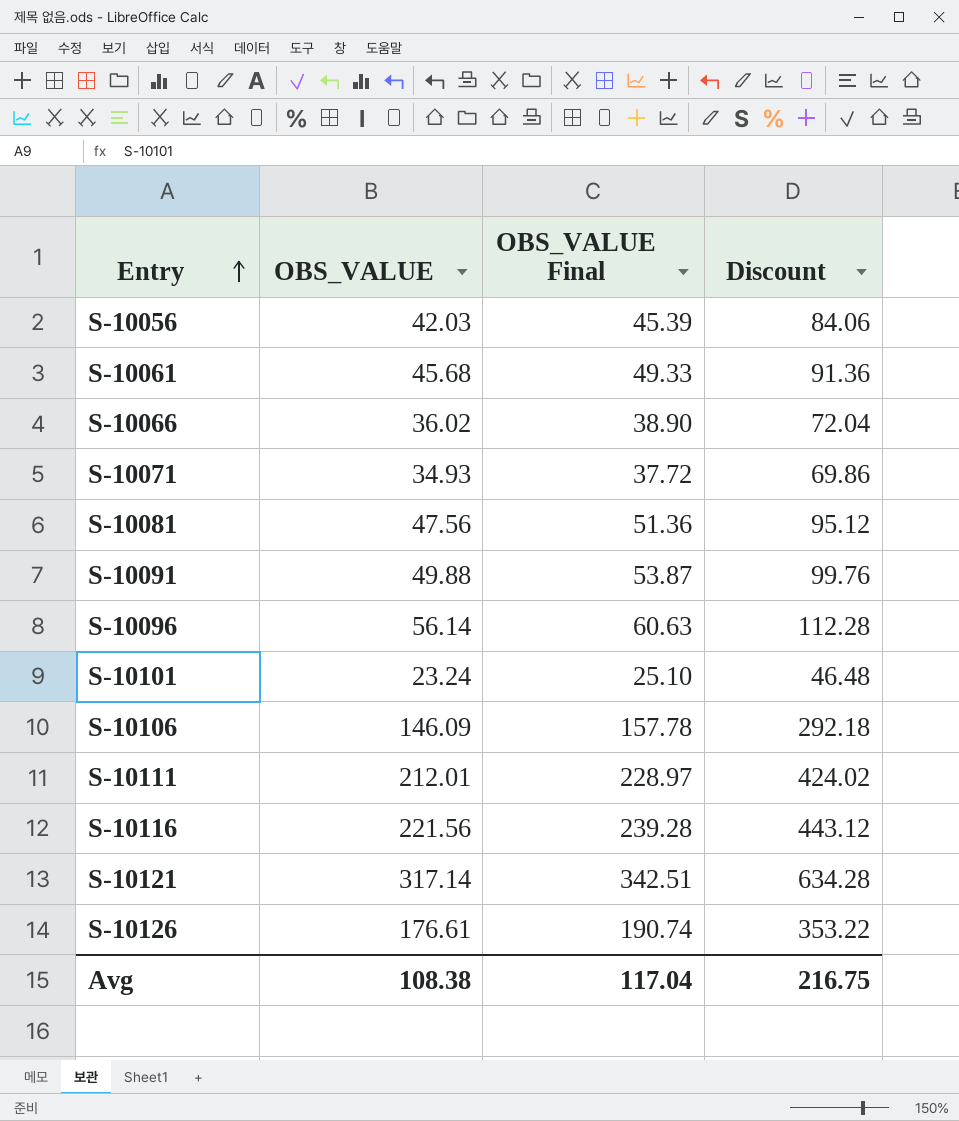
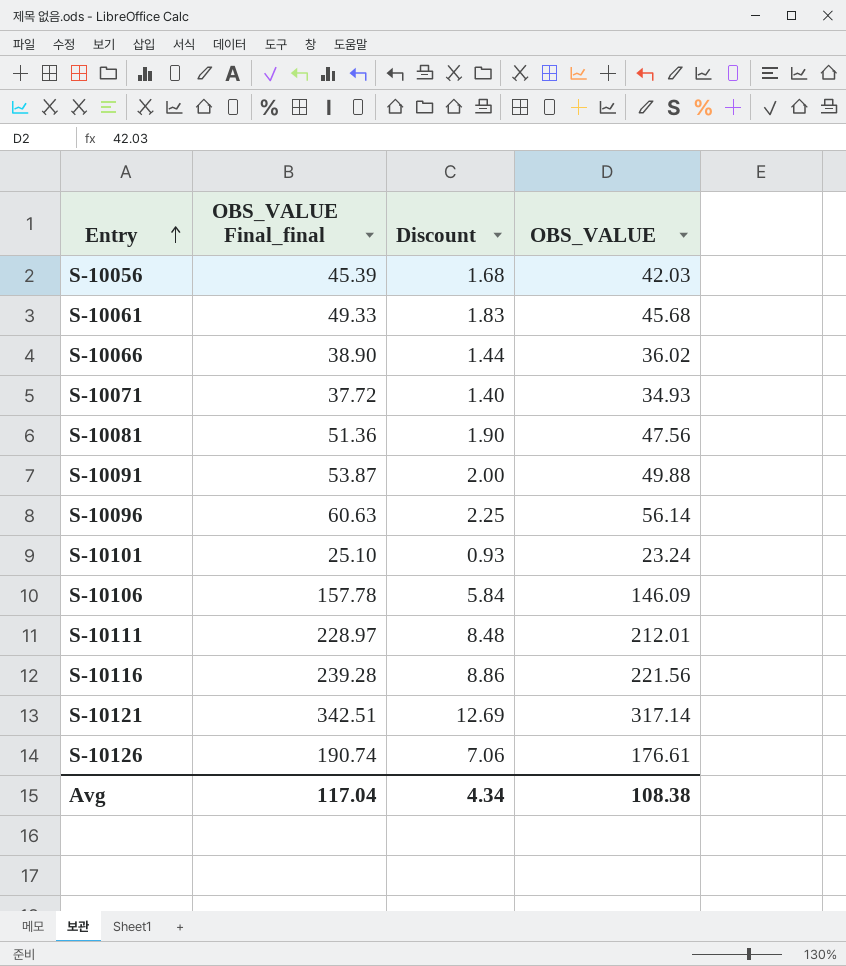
column name: OBS_VALUE Final -> OBS_VALUE Final_final
column Discount | formula: [OBS_VALUE] * 2 -> [OBS_VALUE] * 0.04
column OBS_VALUE | position: 2 -> 4
Avg | Discount: 216.75 -> 4.34

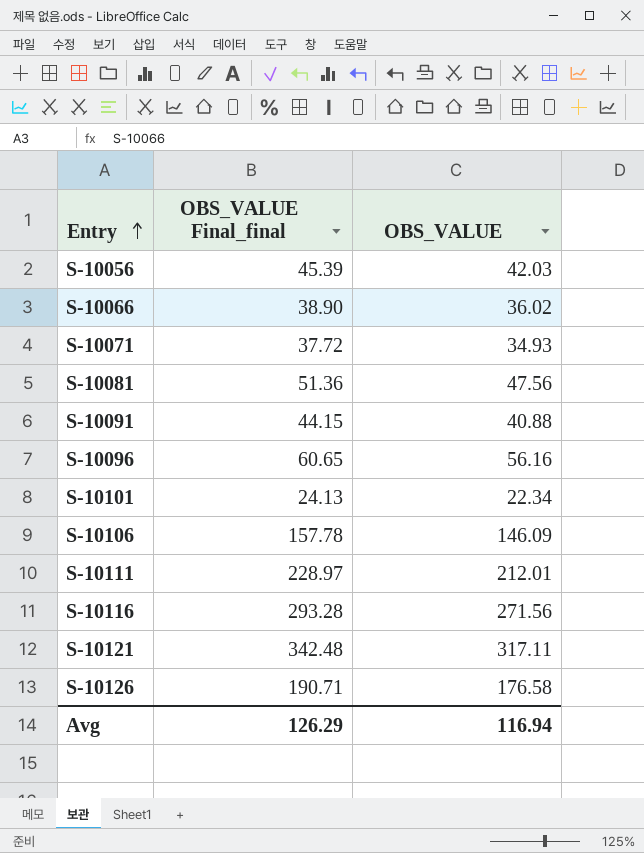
column Discount | formula: [OBS_VALUE] * 0.04 -> none
row S-10061: 49.33 | 1.83 | 45.68 -> none
S-10091 | OBS_VALUE Final_final: 53.87 -> 44.15
S-10091 | OBS_VALUE: 49.88 -> 40.88
S-10096 | OBS_VALUE Final_final: 60.63 -> 60.65
S-10096 | OBS_VALUE: 56.14 -> 56.16
S-10101 | OBS_VALUE Final_final: 25.10 -> 24.13
S-10101 | OBS_VALUE: 23.24 -> 22.34
S-10116 | OBS_VALUE Final_final: 239.28 -> 293.28
S-10116 | OBS_VALUE: 221.56 -> 271.56
S-10121 | OBS_VALUE Final_final: 342.51 -> 342.48
S-10121 | OBS_VALUE: 317.14 -> 317.11
S-10126 | OBS_VALUE Final_final: 190.74 -> 190.71
S-10126 | OBS_VALUE: 176.61 -> 176.58
Avg | OBS_VALUE Final_final: 117.04 -> 126.29
Avg | OBS_VALUE: 108.38 -> 116.94

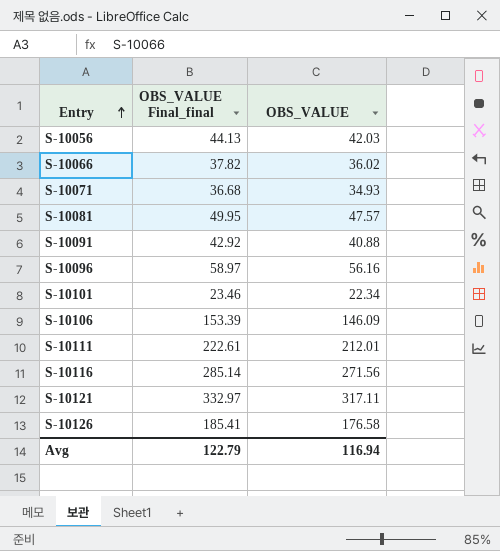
column OBS_VALUE Final_final | formula: [OBS_VALUE] * 1.08 -> [OBS_VALUE] * 1.05
S-10081 | OBS_VALUE: 47.56 -> 47.57
Avg | OBS_VALUE Final_final: 126.29 -> 122.79

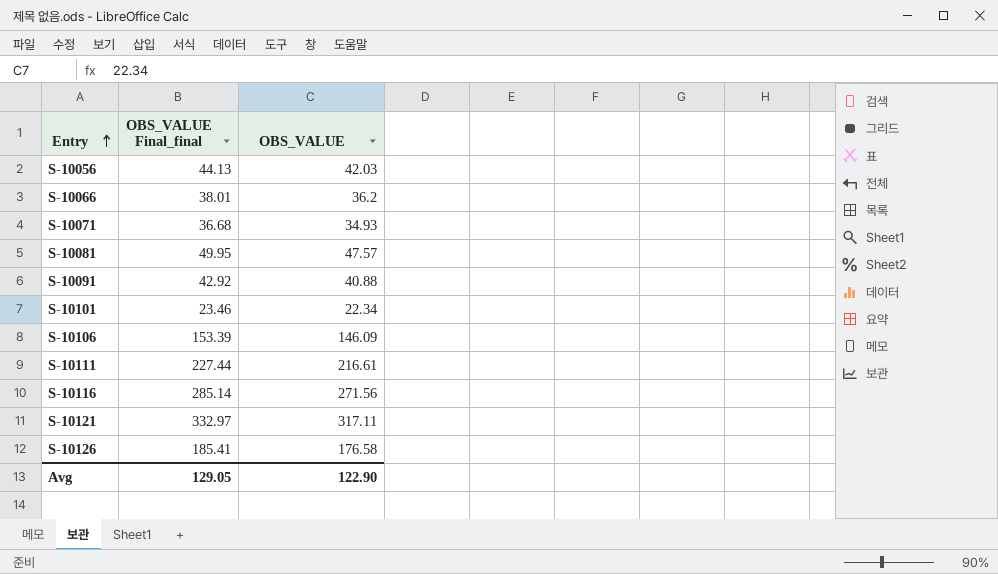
row S-10096: 58.97 | 56.16 -> none
S-10066 | OBS_VALUE Final_final: 37.82 -> 38.01
S-10066 | OBS_VALUE: 36.02 -> 36.2
S-10111 | OBS_VALUE Final_final: 222.61 -> 227.44
S-10111 | OBS_VALUE: 212.01 -> 216.61
Avg | OBS_VALUE Final_final: 122.79 -> 129.05
Avg | OBS_VALUE: 116.94 -> 122.90

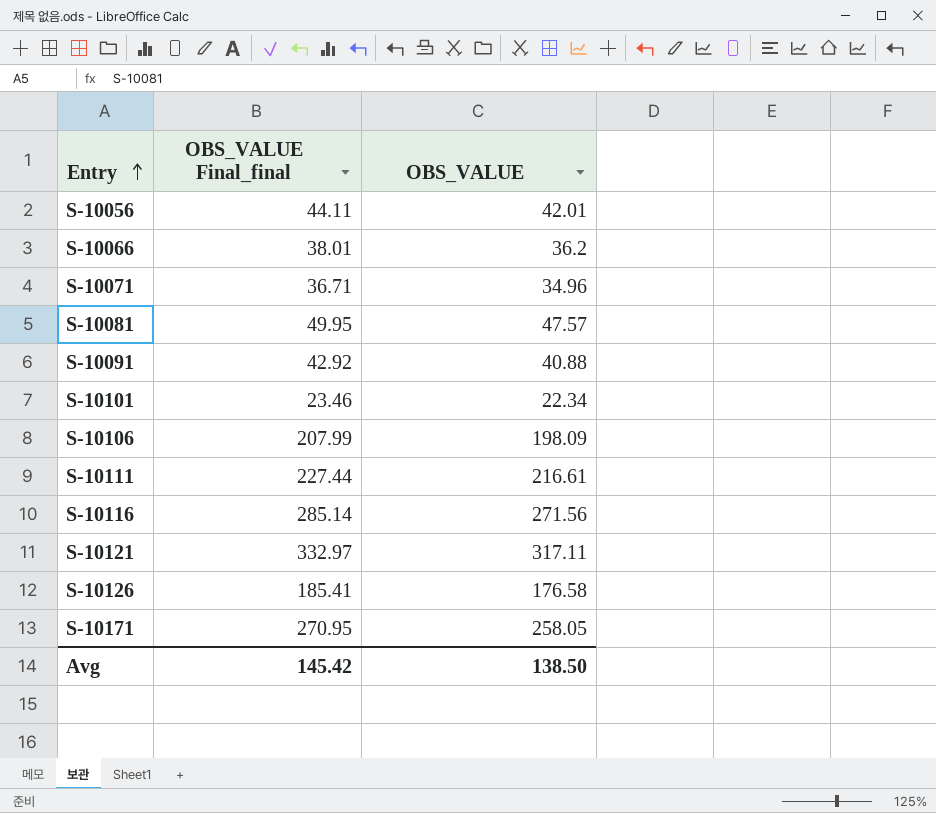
S-10056 | OBS_VALUE Final_final: 44.13 -> 44.11
S-10056 | OBS_VALUE: 42.03 -> 42.01
S-10071 | OBS_VALUE Final_final: 36.68 -> 36.71
S-10071 | OBS_VALUE: 34.93 -> 34.96
S-10106 | OBS_VALUE Final_final: 153.39 -> 207.99
S-10106 | OBS_VALUE: 146.09 -> 198.09
row S-10171: none -> 270.95 | 258.05
Avg | OBS_VALUE Final_final: 129.05 -> 145.42
Avg | OBS_VALUE: 122.90 -> 138.50

